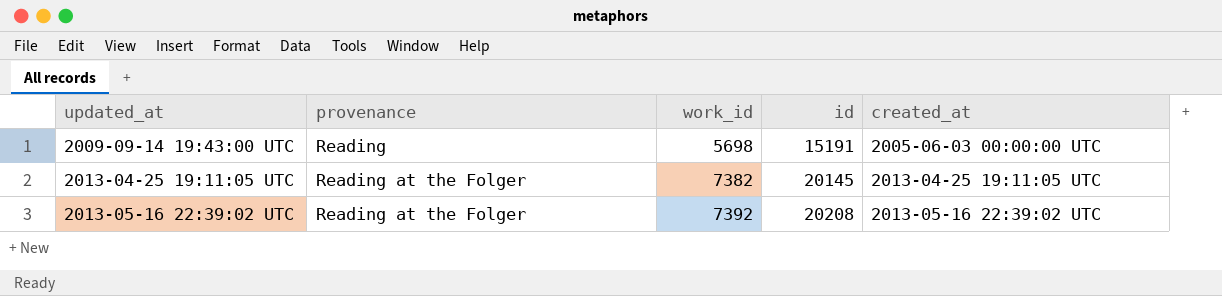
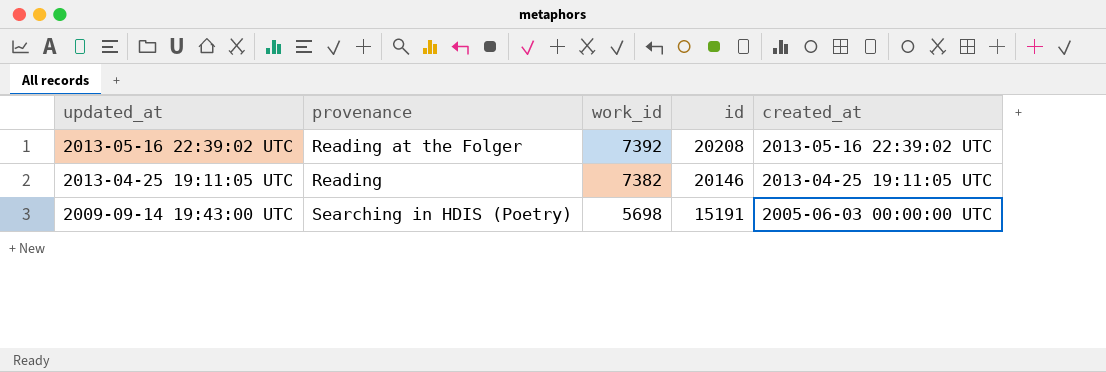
row order: updated_at ascending -> updated_at descending
2013-04-25 19:11:05 UTC | provenance: Reading at the Folger -> Reading
2013-04-25 19:11:05 UTC | id: 20145 -> 20146
2009-09-14 19:43:00 UTC | provenance: Reading -> Searching in HDIS (Poetry)

